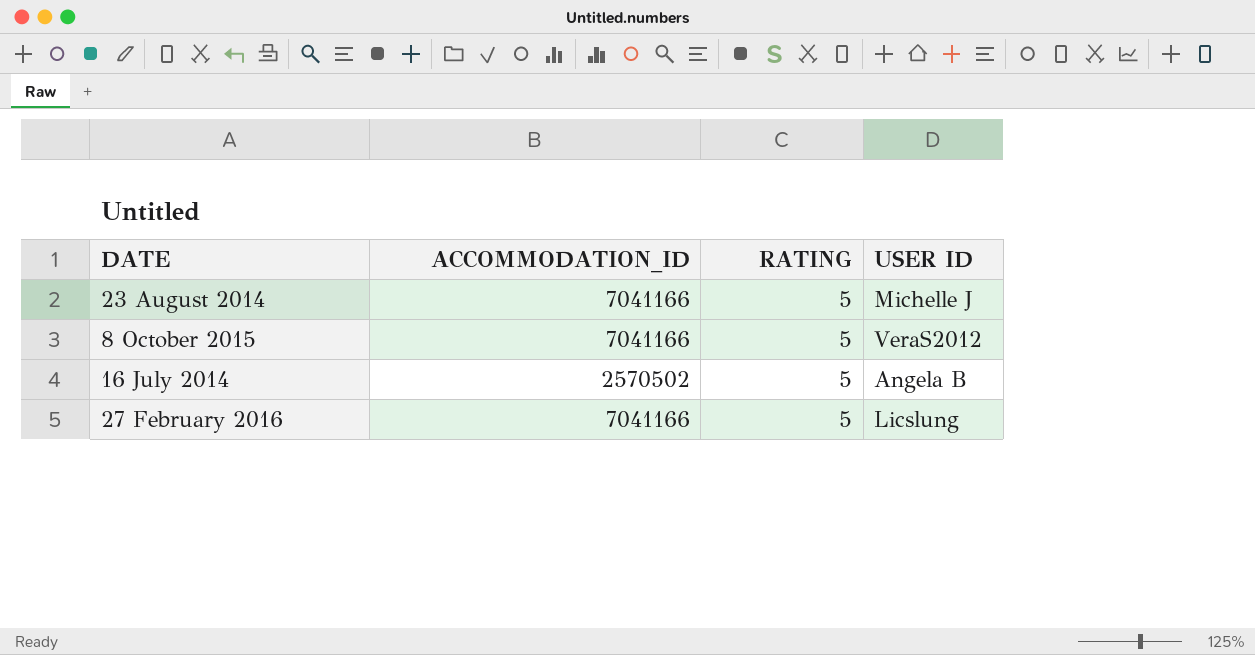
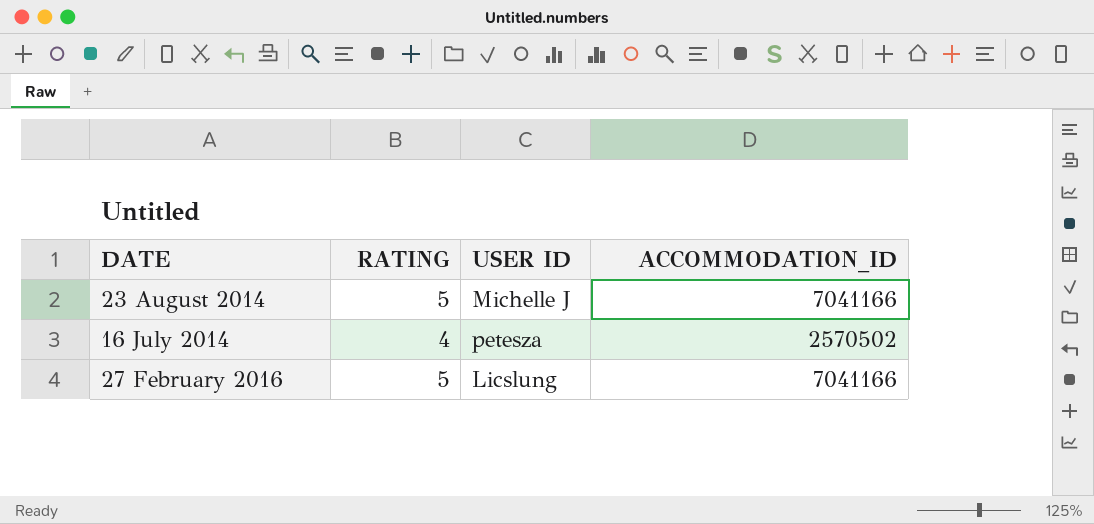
column ACCOMMODATION_ID | position: 2 -> 4
row 8 October 2015: 7041166 | 5 | VeraS2012 -> none
16 July 2014 | RATING: 5 -> 4
16 July 2014 | USER ID: Angela B -> petesza

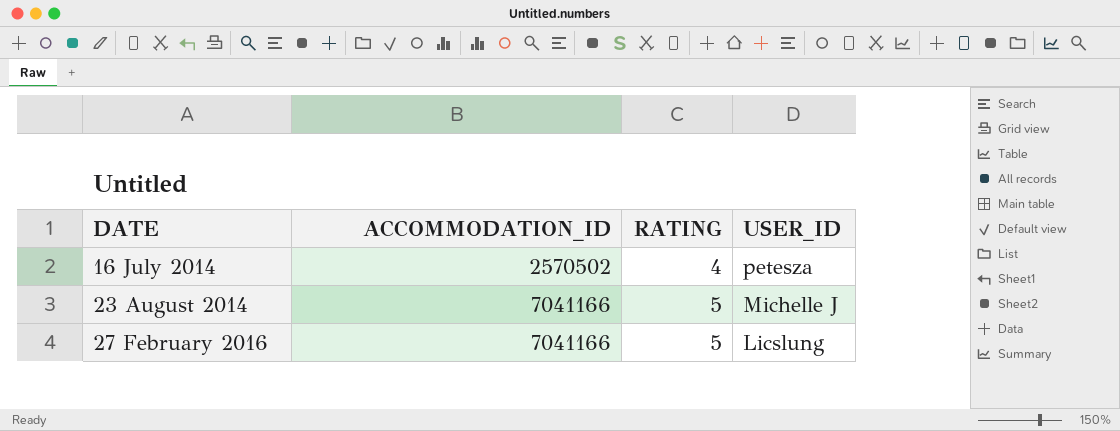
row order: none -> DATE ascending
column ACCOMMODATION_ID | position: 4 -> 2
column name: USER ID -> USER_ID

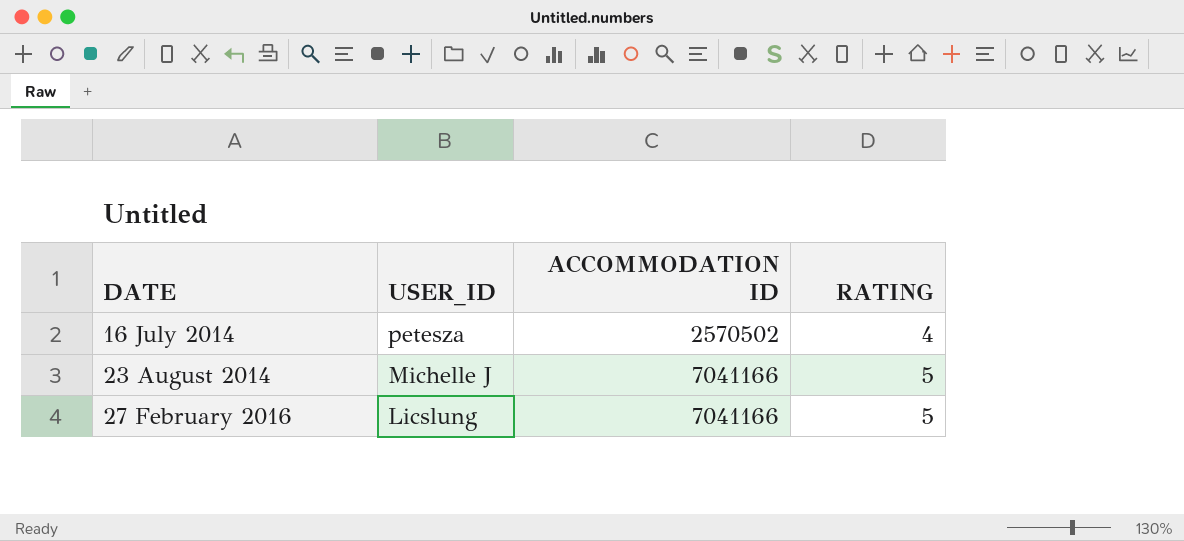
column USER_ID | position: 4 -> 2
column name: ACCOMMODATION_ID -> ACCOMMODATION ID

